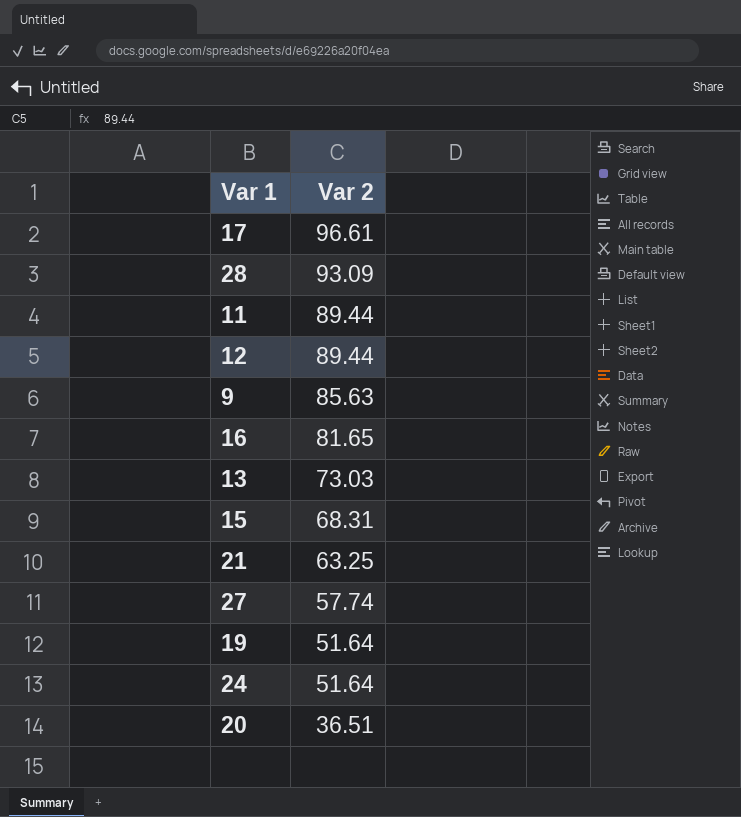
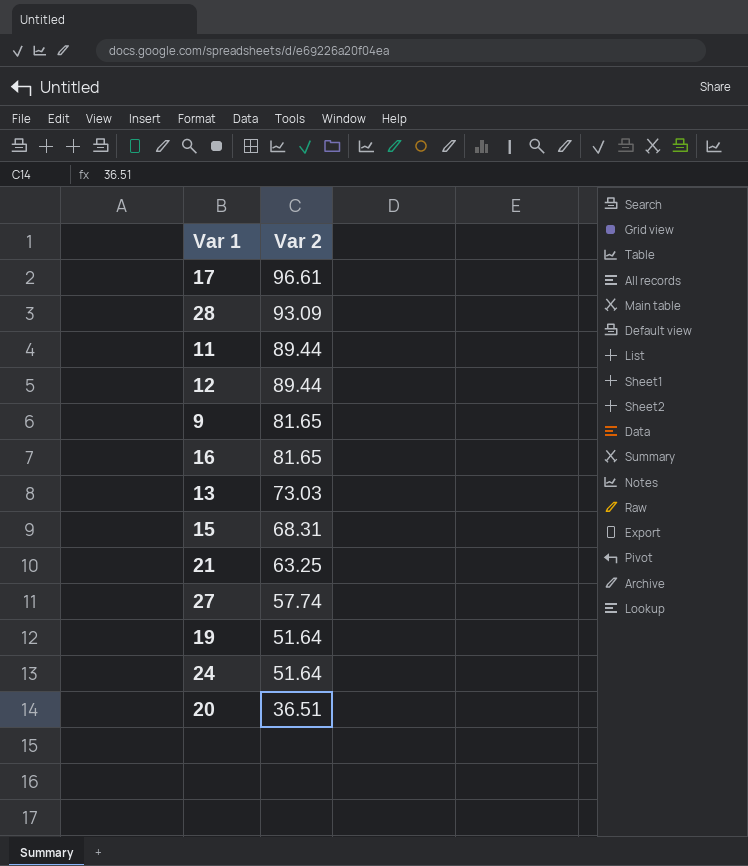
9 | Var 2: 85.63 -> 81.65

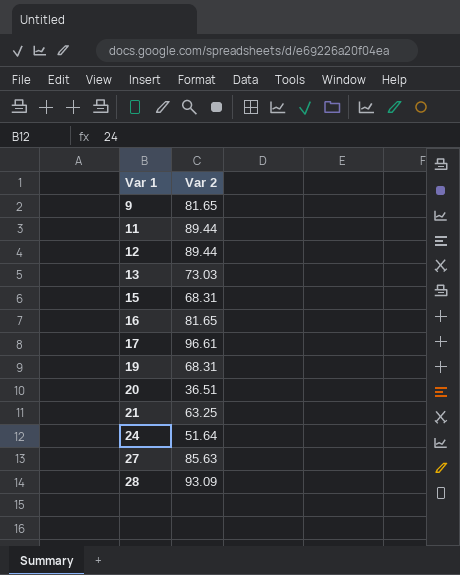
row order: Var 2 descending -> Var 1 ascending
19 | Var 2: 51.64 -> 68.31
27 | Var 2: 57.74 -> 85.63

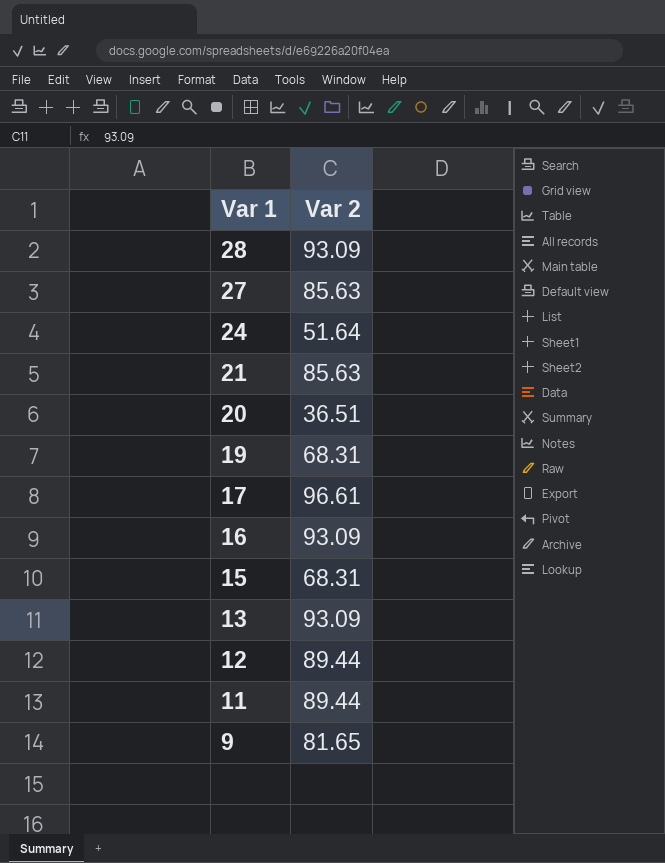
row order: Var 1 ascending -> Var 1 descending
21 | Var 2: 63.25 -> 85.63
16 | Var 2: 81.65 -> 93.09
13 | Var 2: 73.03 -> 93.09

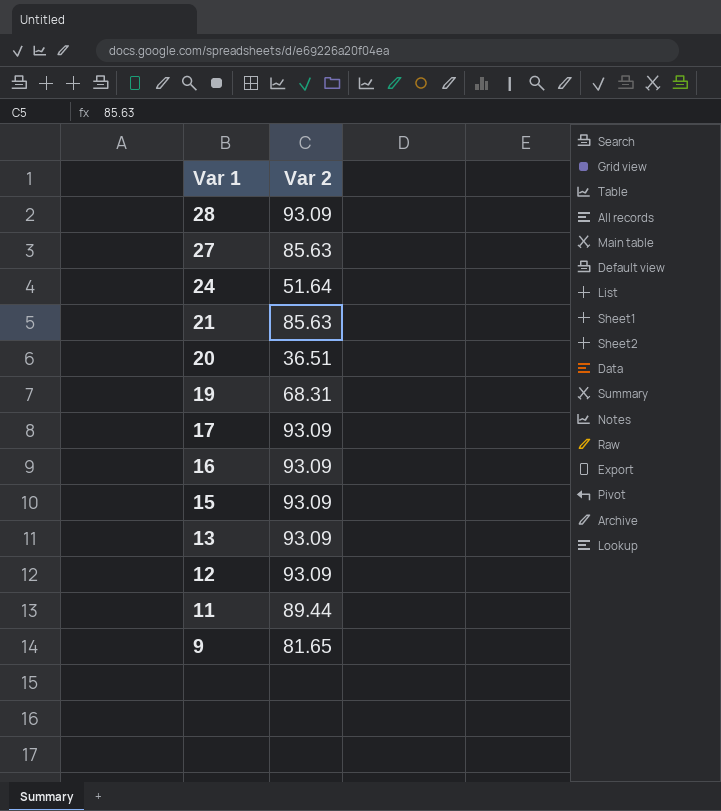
17 | Var 2: 96.61 -> 93.09
15 | Var 2: 68.31 -> 93.09
12 | Var 2: 89.44 -> 93.09

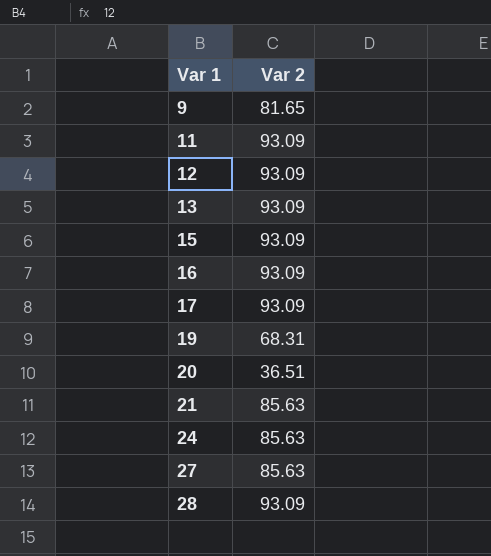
row order: Var 1 descending -> Var 1 ascending
11 | Var 2: 89.44 -> 93.09
24 | Var 2: 51.64 -> 85.63

